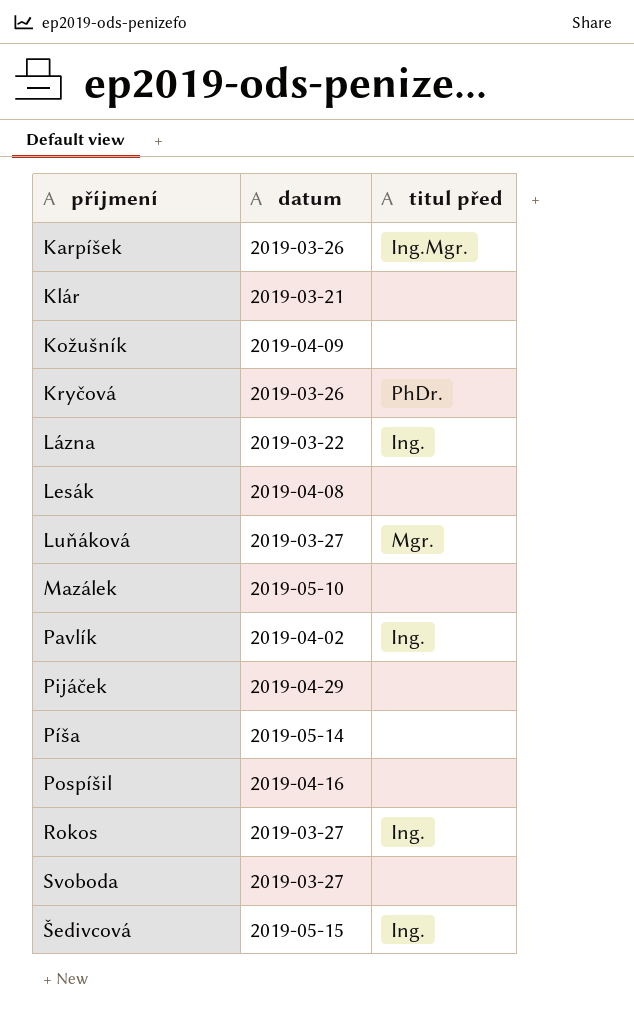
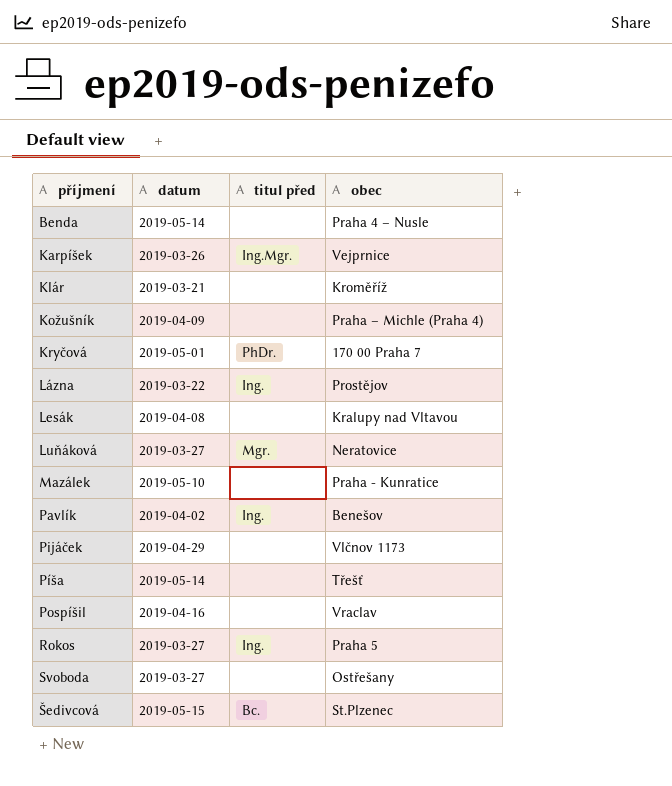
column obec | position: none -> 4
row Benda: none -> 2019-05-14 | none | Praha 4 – Nusle
Kryčová | datum: 2019-03-26 -> 2019-05-01
Šedivcová | titul před: Ing. -> Bc.

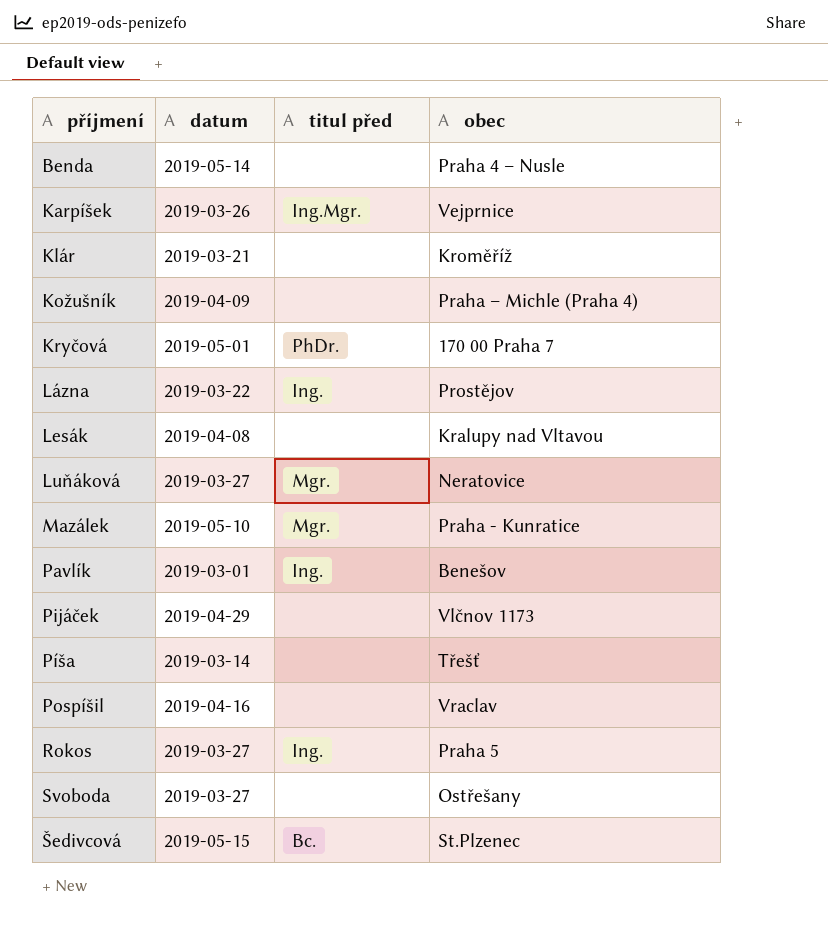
Mazálek | titul před: none -> Mgr.
Pavlík | datum: 2019-04-02 -> 2019-03-01
Píša | datum: 2019-05-14 -> 2019-03-14

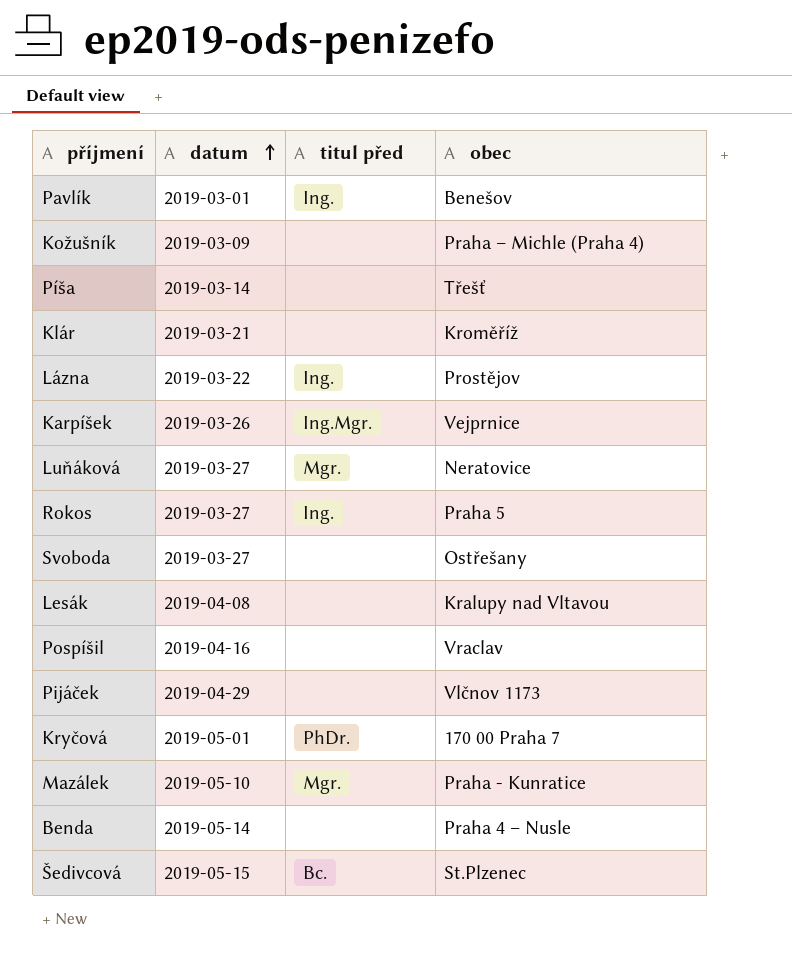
row order: none -> datum ascending
Kožušník | datum: 2019-04-09 -> 2019-03-09

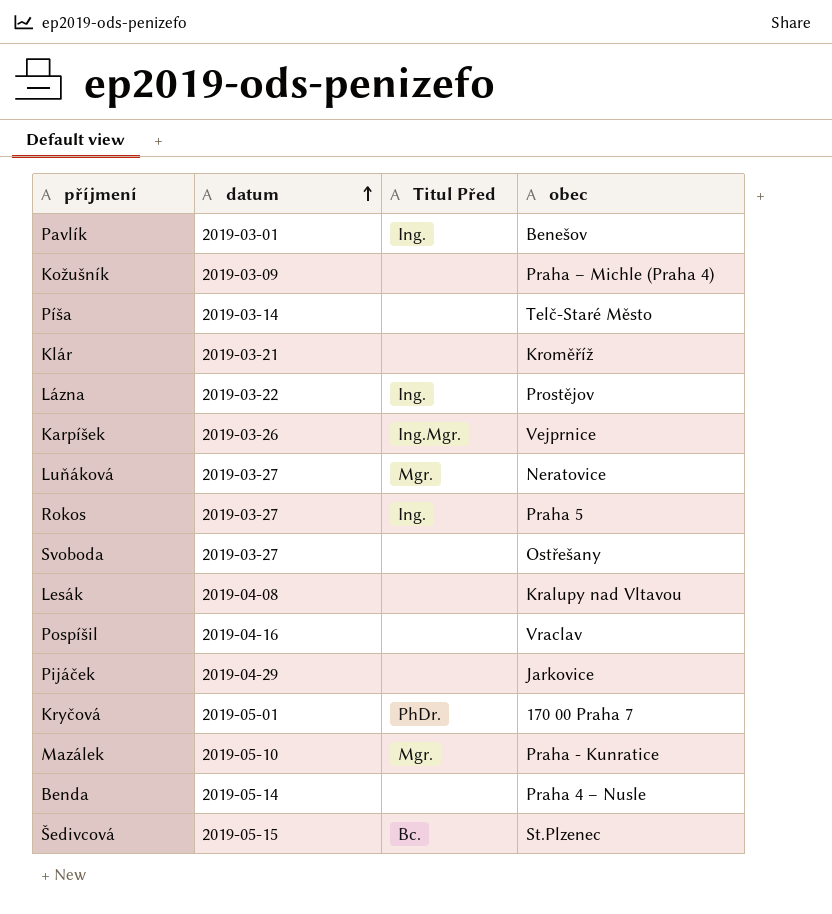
column name: titul před -> Titul Před
Píša | obec: Třešť -> Telč-Staré Město
Pijáček | obec: Vlčnov 1173 -> Jarkovice

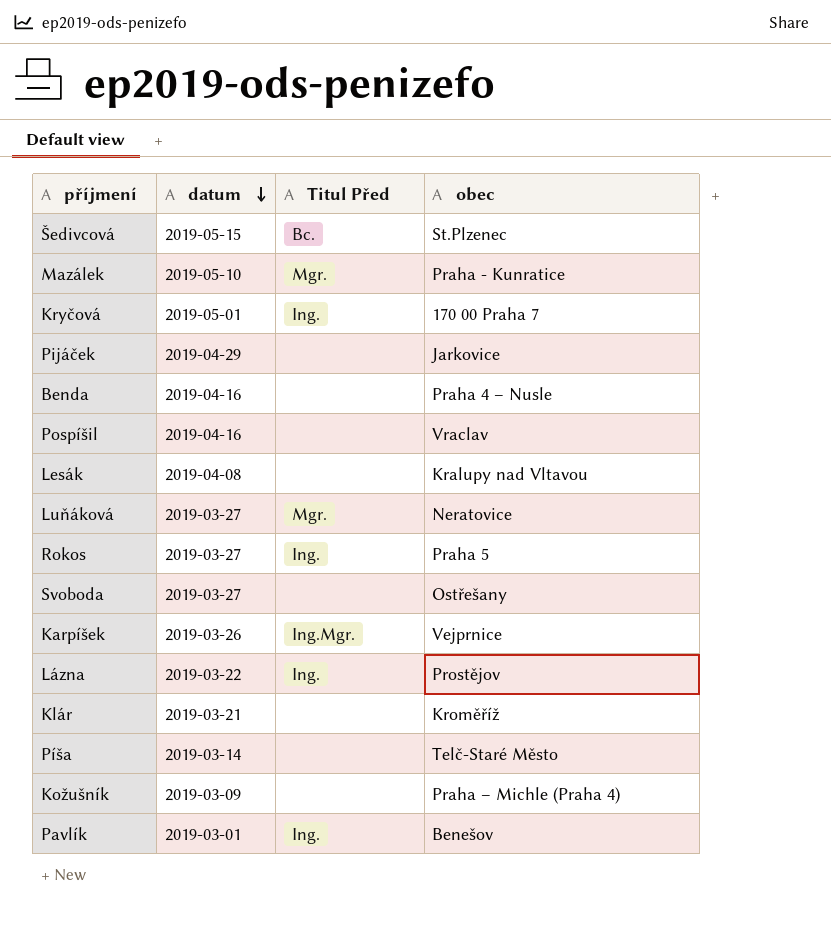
row order: datum ascending -> datum descending
Kryčová | Titul Před: PhDr. -> Ing.
Benda | datum: 2019-05-14 -> 2019-04-16

